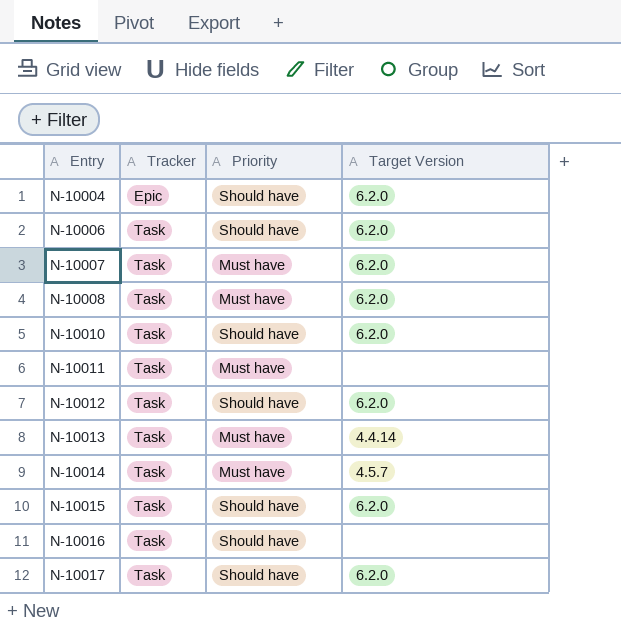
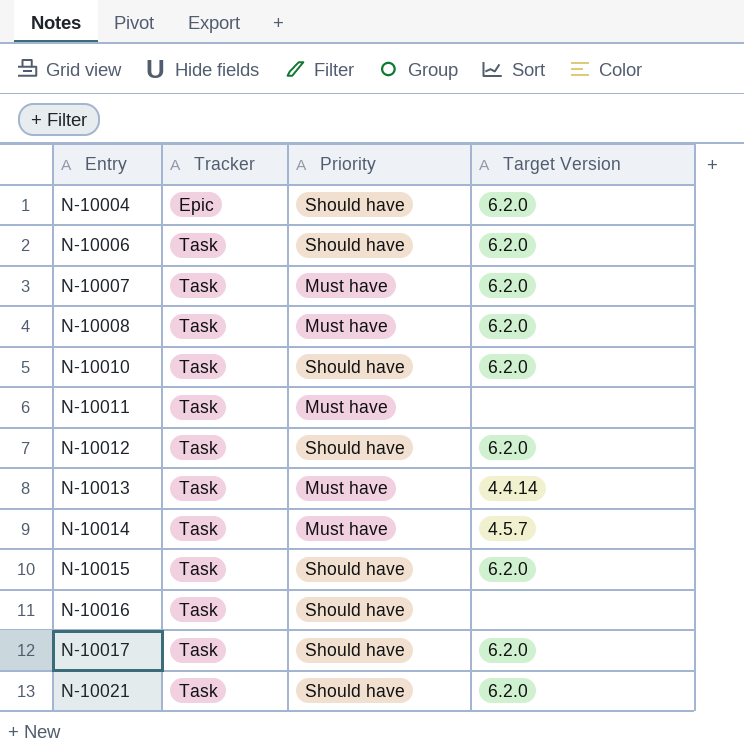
row N-10021: none -> Task | Should have | 6.2.0

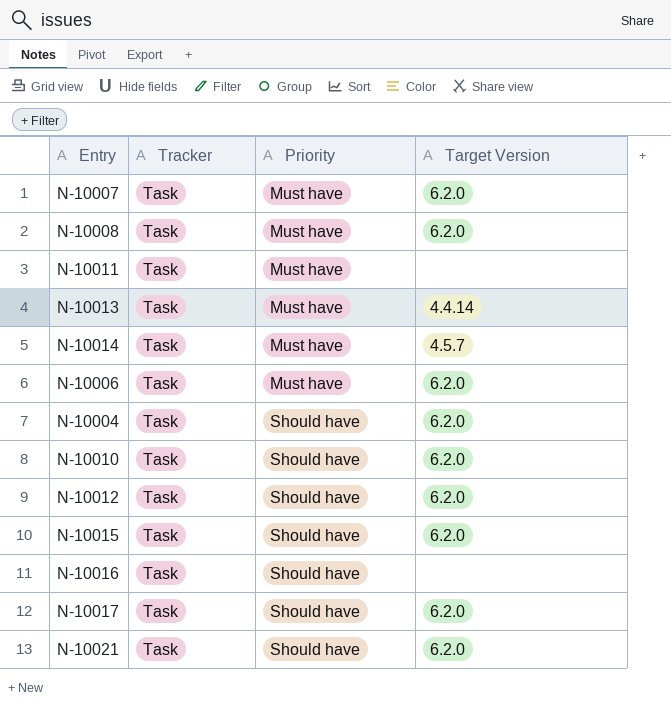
row order: Entry ascending -> Priority ascending
N-10006 | Priority: Should have -> Must have
N-10004 | Tracker: Epic -> Task

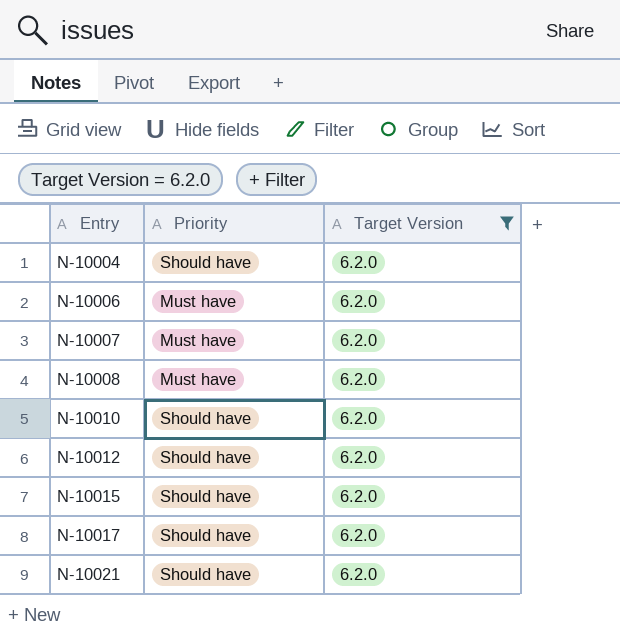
filter: none -> Target Version = 6.2.0
row order: Priority ascending -> Entry ascending
column Tracker | position: 2 -> none

